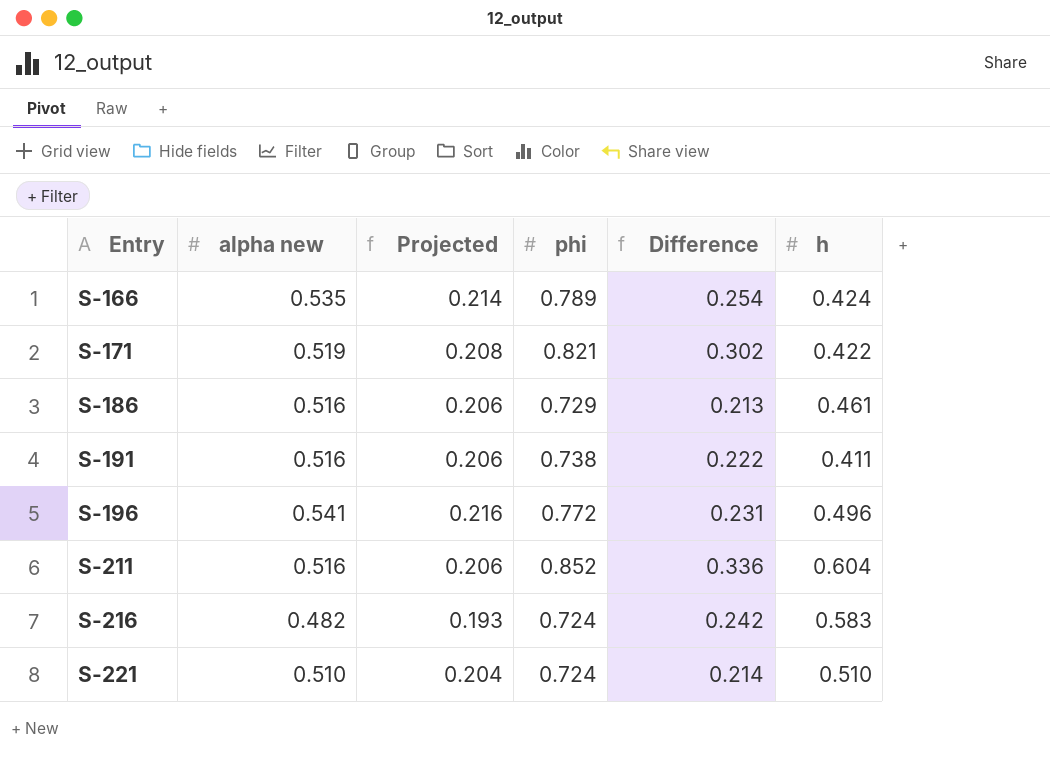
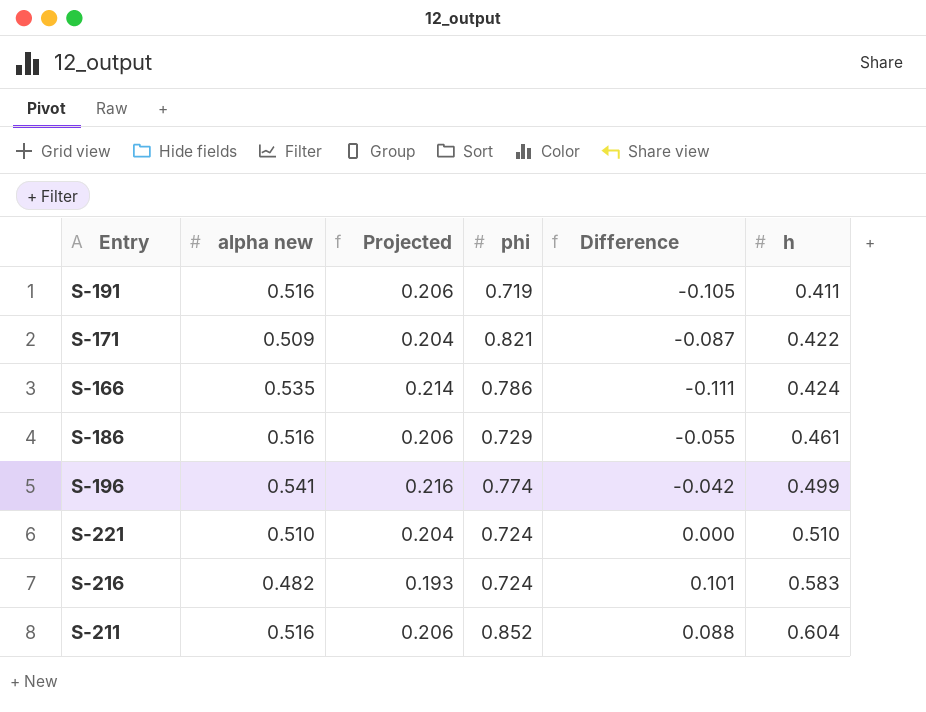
row order: Entry ascending -> h ascending
column Difference | formula: [phi] - [alpha new] -> [h] - [alpha new]
S-191 | phi: 0.738 -> 0.719
S-171 | alpha new: 0.519 -> 0.509
S-171 | Projected: 0.208 -> 0.204
S-166 | phi: 0.789 -> 0.786
S-196 | phi: 0.772 -> 0.774
S-196 | h: 0.496 -> 0.499

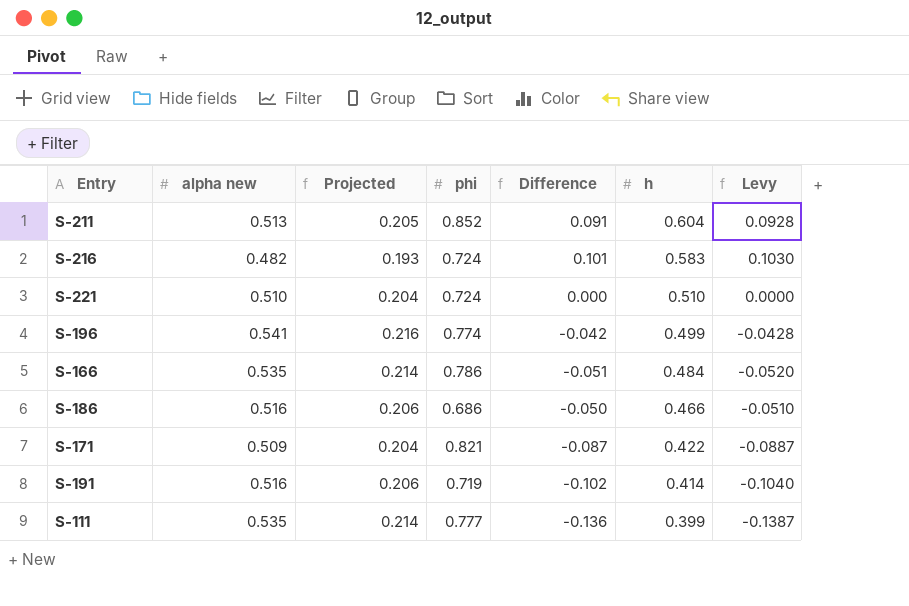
row order: h ascending -> h descending
column Levy | formula: none -> [Difference] * 1.02
S-211 | alpha new: 0.516 -> 0.513
S-211 | Projected: 0.206 -> 0.205
S-211 | Difference: 0.088 -> 0.091
S-166 | Difference: -0.111 -> -0.051
S-166 | h: 0.424 -> 0.484
S-186 | phi: 0.729 -> 0.686
S-186 | Difference: -0.055 -> -0.050
S-186 | h: 0.461 -> 0.466
S-191 | Difference: -0.105 -> -0.102
S-191 | h: 0.411 -> 0.414
row S-111: none -> 0.535 | 0.214 | 0.777 | -0.136 | 0.399 | -0.1387

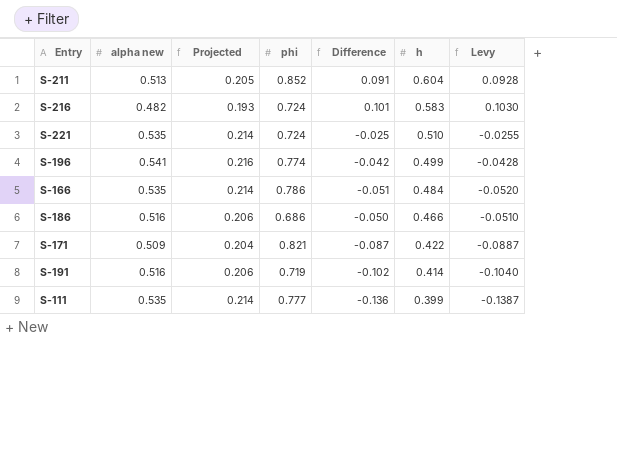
S-221 | alpha new: 0.510 -> 0.535
S-221 | Projected: 0.204 -> 0.214
S-221 | Difference: 0.000 -> -0.025
S-221 | Levy: 0.0000 -> -0.0255

